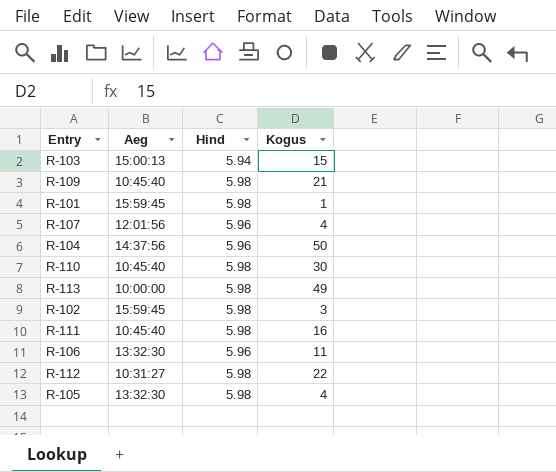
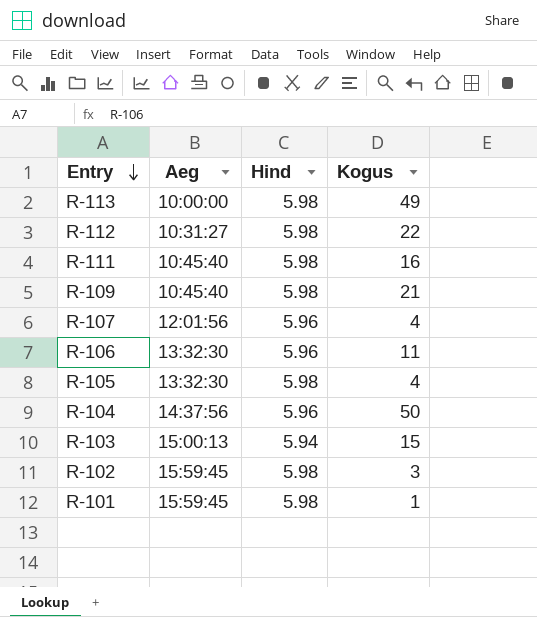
row order: none -> Entry descending
row R-110: 10:45:40 | 5.98 | 30 -> none

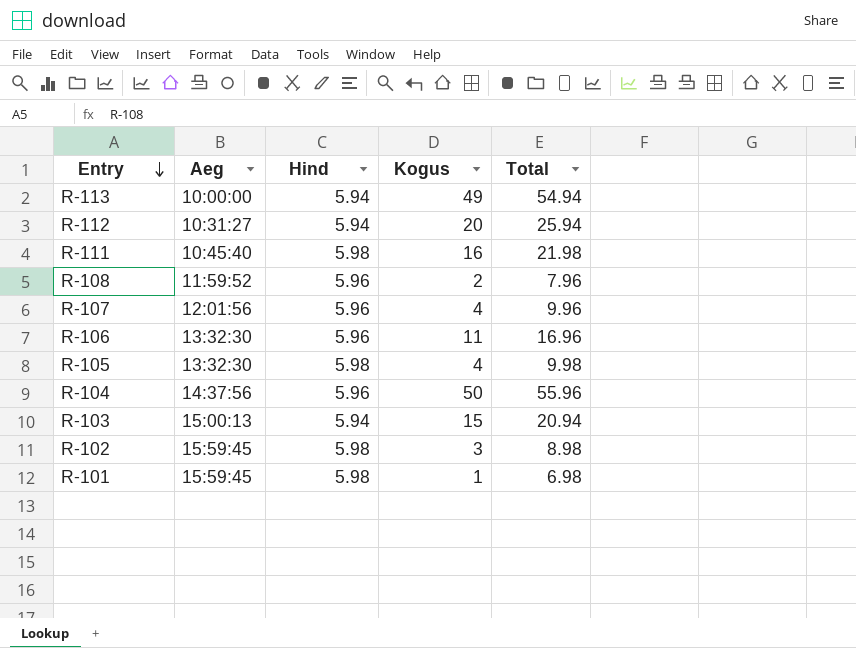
column Total | formula: none -> [Hind] + [Kogus]
row R-109: 10:45:40 | 5.98 | 21 -> none
R-113 | Hind: 5.98 -> 5.94
R-112 | Hind: 5.98 -> 5.94
R-112 | Kogus: 22 -> 20
row R-108: none -> 11:59:52 | 5.96 | 2 | 7.96

